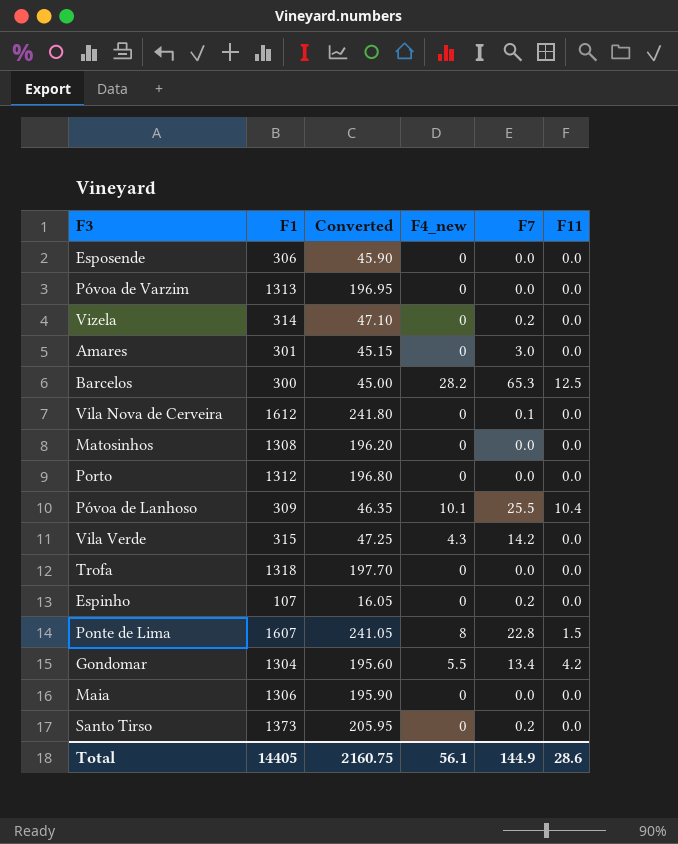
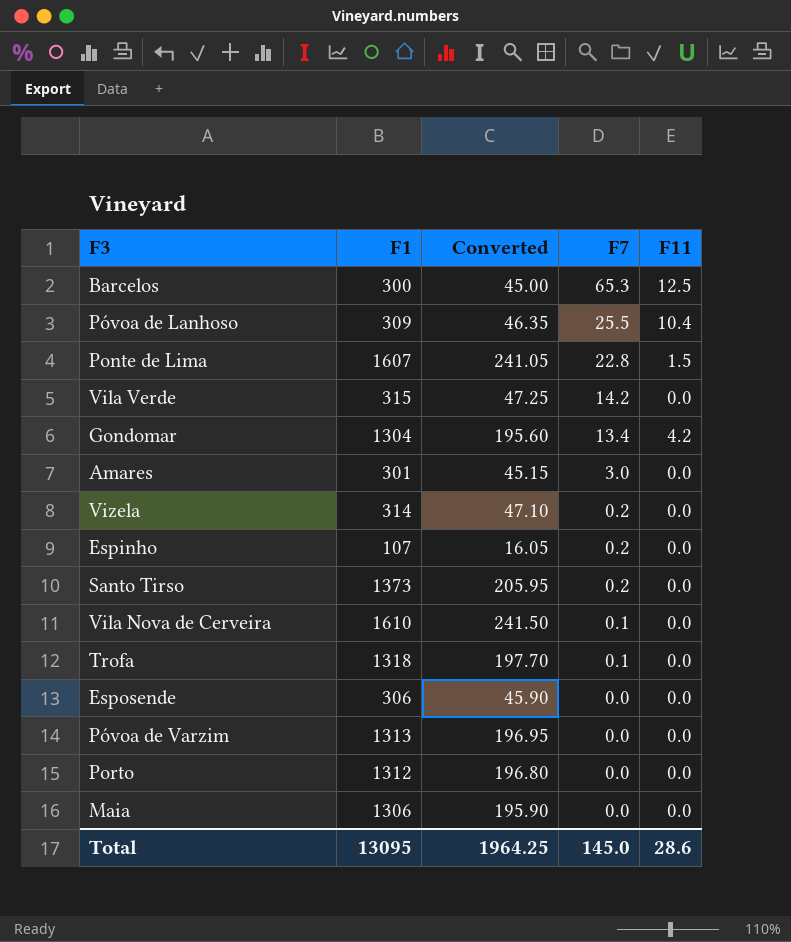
row order: none -> F7 descending
column F4_new | position: 4 -> none
row Matosinhos: 1308 | 196.20 | 0 | 0.0 | 0.0 -> none
Vila Nova de Cerveira | F1: 1612 -> 1610
Vila Nova de Cerveira | Converted: 241.80 -> 241.50
Trofa | F7: 0.0 -> 0.1
Total | F1: 14405 -> 13095
Total | Converted: 2160.75 -> 1964.25
Total | F7: 144.9 -> 145.0

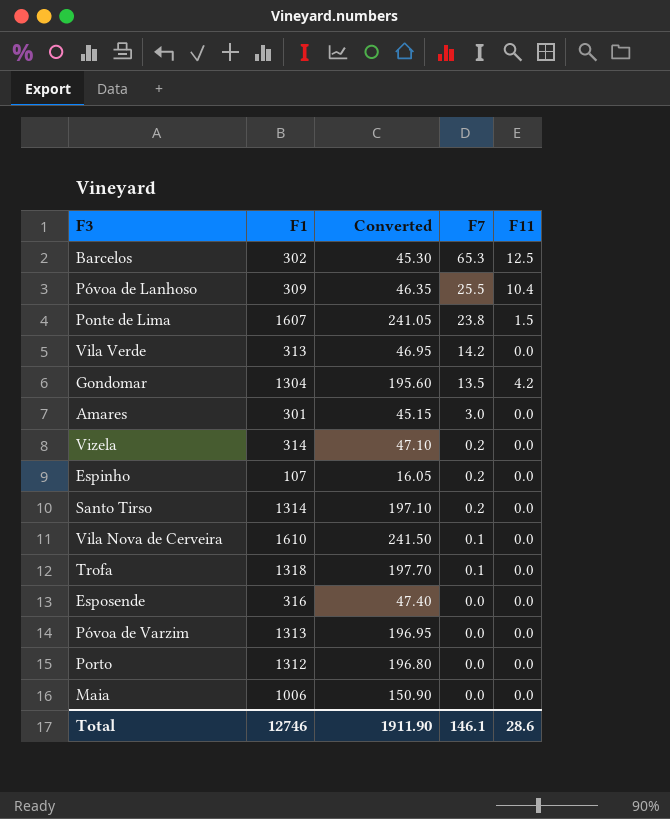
Barcelos | F1: 300 -> 302
Barcelos | Converted: 45.00 -> 45.30
Ponte de Lima | F7: 22.8 -> 23.8
Vila Verde | F1: 315 -> 313
Vila Verde | Converted: 47.25 -> 46.95
Gondomar | F7: 13.4 -> 13.5
Santo Tirso | F1: 1373 -> 1314
Santo Tirso | Converted: 205.95 -> 197.10
Esposende | F1: 306 -> 316
Esposende | Converted: 45.90 -> 47.40
Maia | F1: 1306 -> 1006
Maia | Converted: 195.90 -> 150.90
Total | F1: 13095 -> 12746
Total | Converted: 1964.25 -> 1911.90
Total | F7: 145.0 -> 146.1

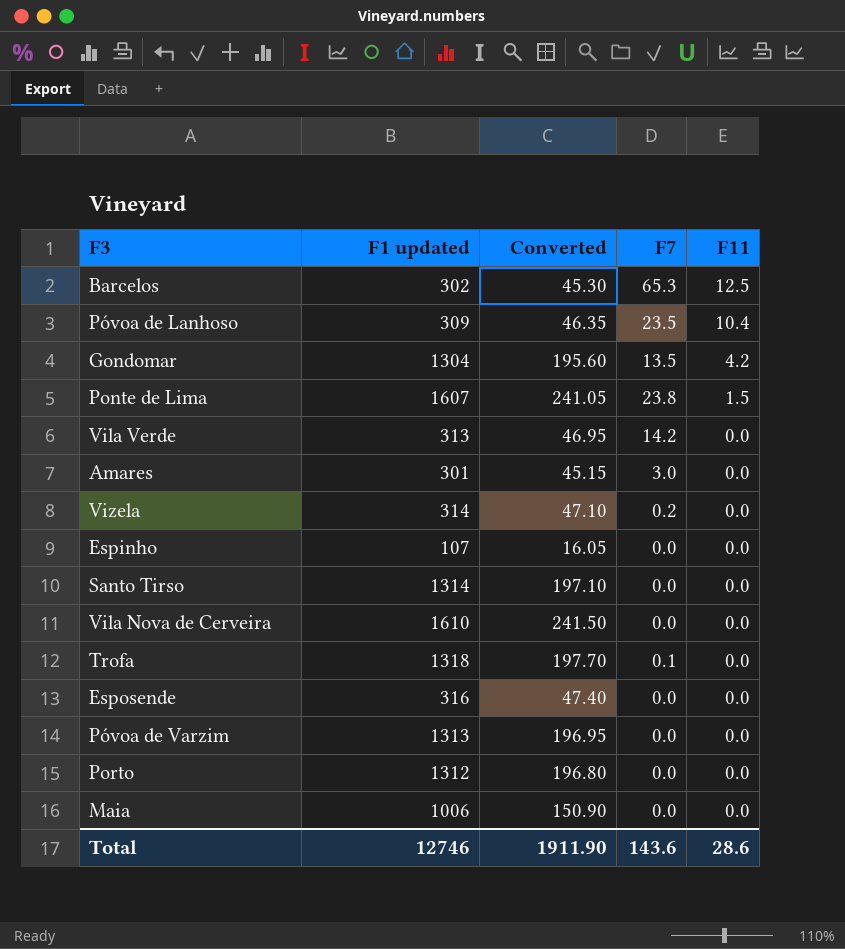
row order: F7 descending -> F11 descending
column name: F1 -> F1 updated
Póvoa de Lanhoso | F7: 25.5 -> 23.5
Espinho | F7: 0.2 -> 0.0
Santo Tirso | F7: 0.2 -> 0.0
Vila Nova de Cerveira | F7: 0.1 -> 0.0
Total | F7: 146.1 -> 143.6

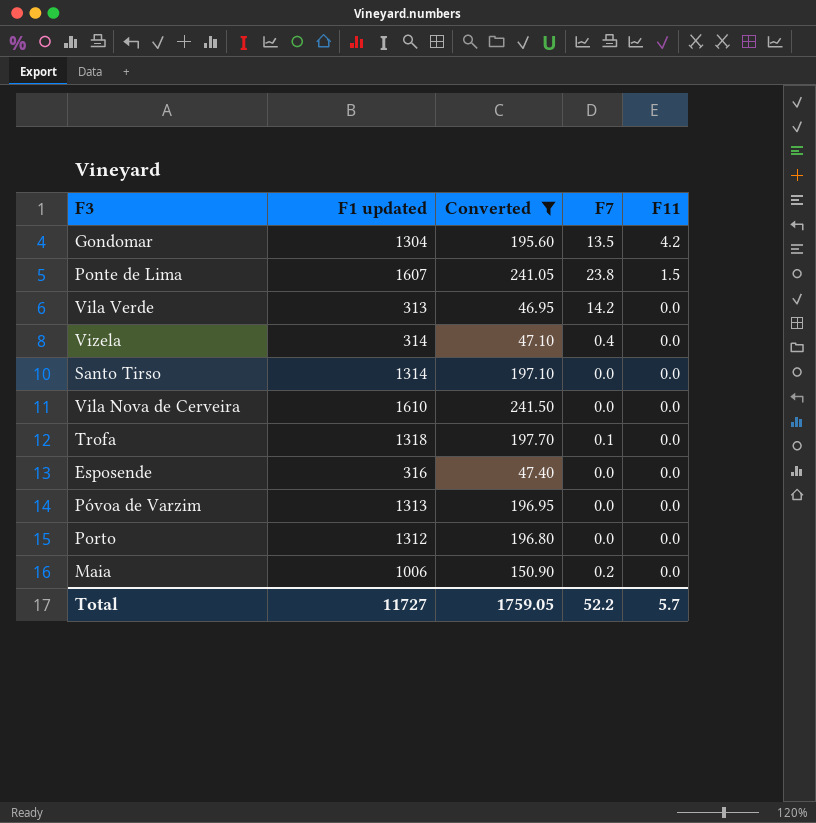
filter: none -> Converted >= 46.95
Vizela | F7: 0.2 -> 0.4
Maia | F7: 0.0 -> 0.2
Total | F1 updated: 12746 -> 11727
Total | Converted: 1911.90 -> 1759.05
Total | F7: 143.6 -> 52.2
Total | F11: 28.6 -> 5.7

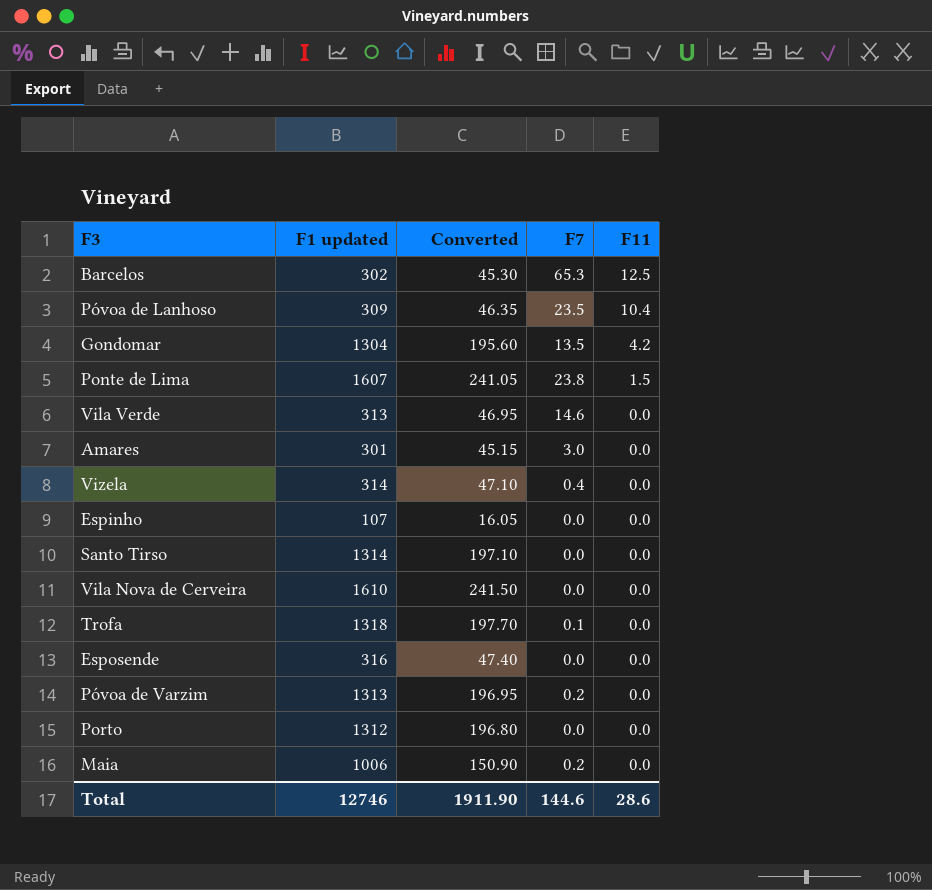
filter: Converted >= 46.95 -> none
Vila Verde | F7: 14.2 -> 14.6
Póvoa de Varzim | F7: 0.0 -> 0.2
Total | F1 updated: 11727 -> 12746
Total | Converted: 1759.05 -> 1911.90
Total | F7: 52.2 -> 144.6
Total | F11: 5.7 -> 28.6

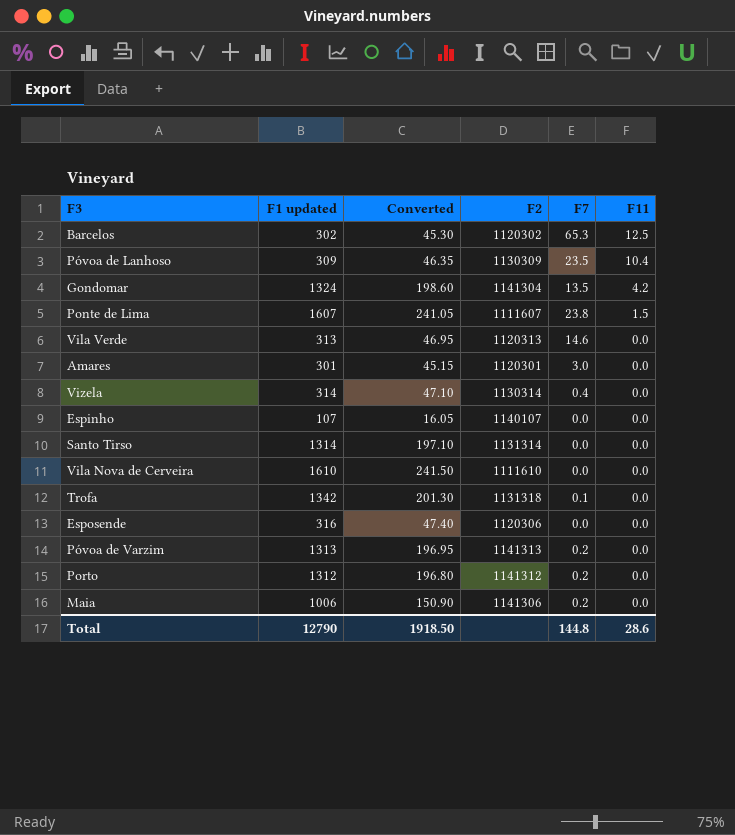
column F2 | position: none -> 4
Gondomar | F1 updated: 1304 -> 1324
Gondomar | Converted: 195.60 -> 198.60
Trofa | F1 updated: 1318 -> 1342
Trofa | Converted: 197.70 -> 201.30
Porto | F7: 0.0 -> 0.2
Total | F1 updated: 12746 -> 12790
Total | Converted: 1911.90 -> 1918.50
Total | F7: 144.6 -> 144.8

